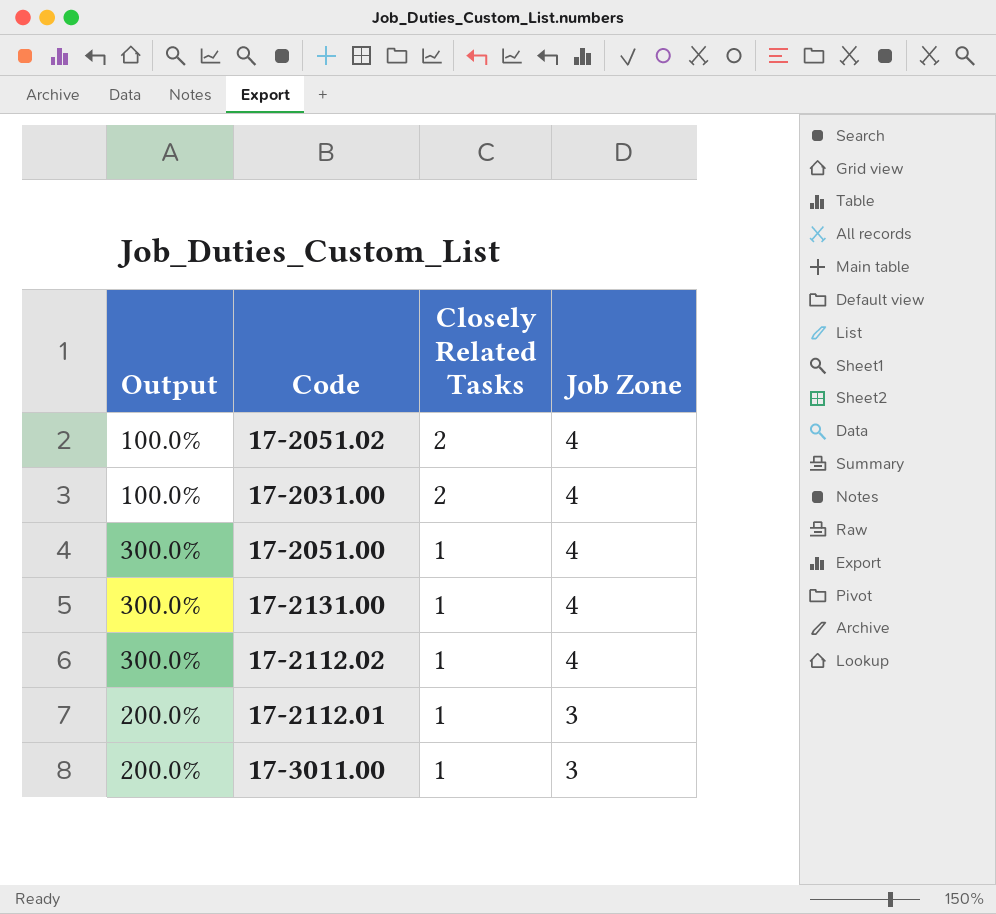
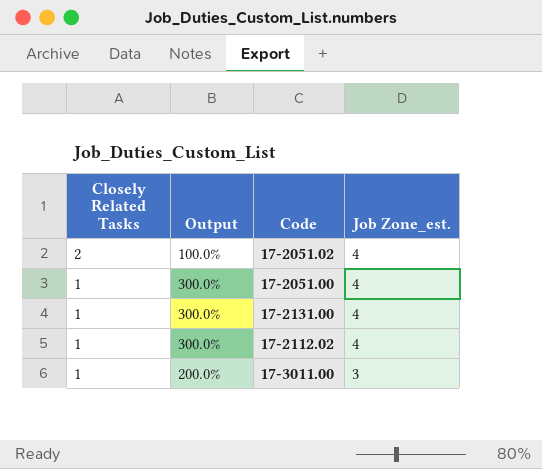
column Closely Related Tasks | position: 3 -> 1
column name: Job Zone -> Job Zone_est.
row 17-2031.00: 100.0% | 2 | 4 -> none
row 17-2112.01: 200.0% | 1 | 3 -> none

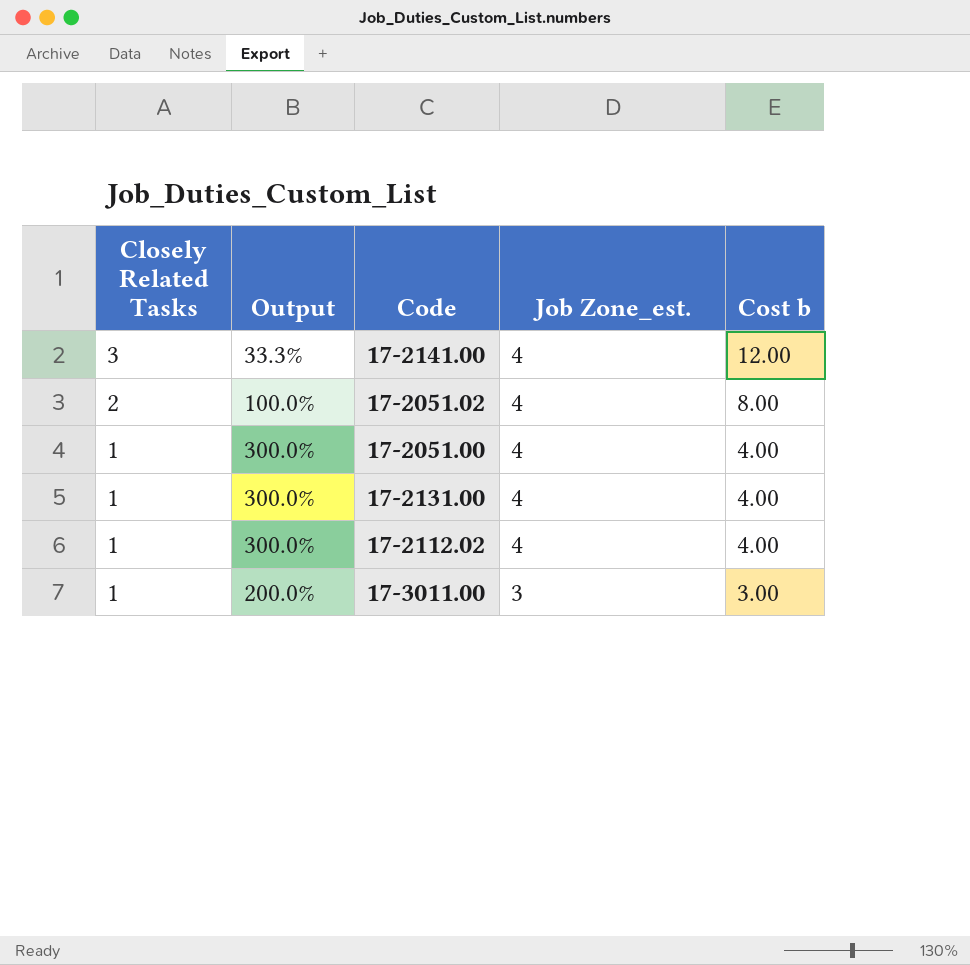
column Cost b | formula: none -> [Closely Related Tasks] * [Job Zone_est.]
row 17-2141.00: none -> 3 | 33.3% | 4 | 12.00

